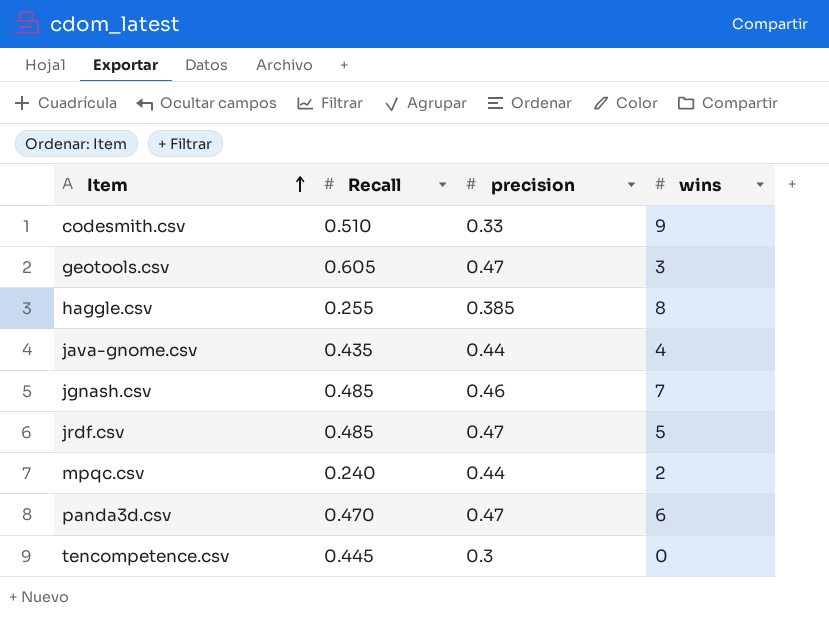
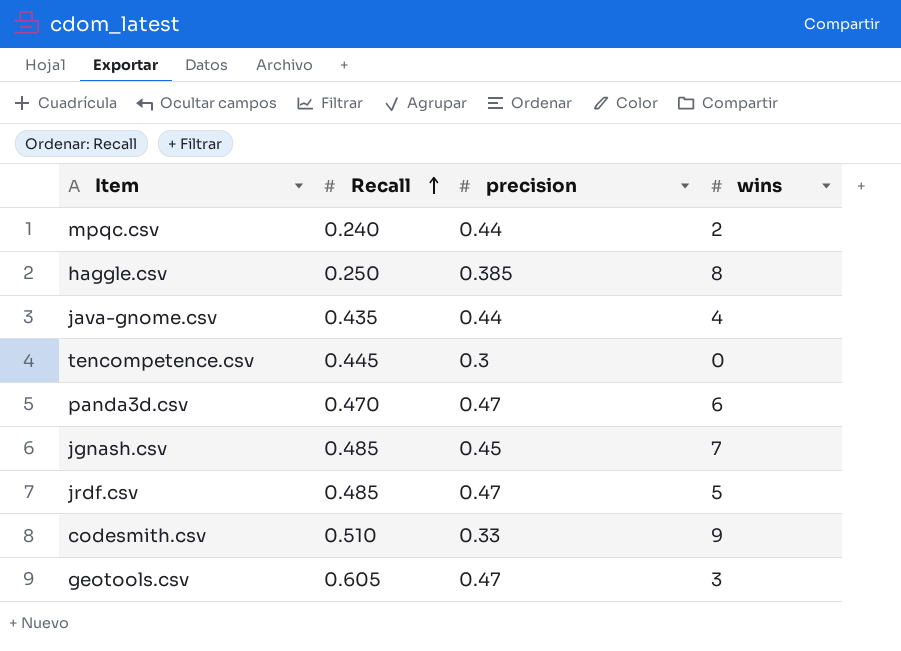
row order: Item ascending -> Recall ascending
haggle.csv | Recall: 0.255 -> 0.250
jgnash.csv | precision: 0.46 -> 0.45

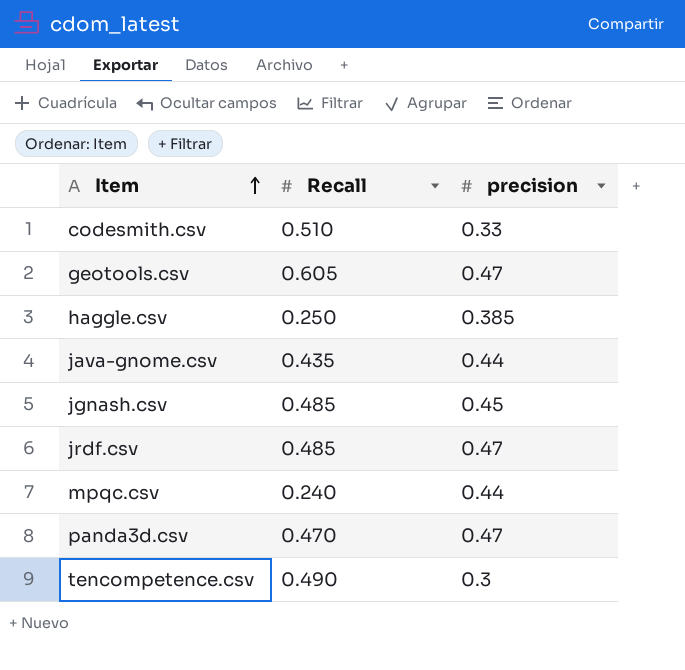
row order: Recall ascending -> Item ascending
column wins | position: 4 -> none
tencompetence.csv | Recall: 0.445 -> 0.490

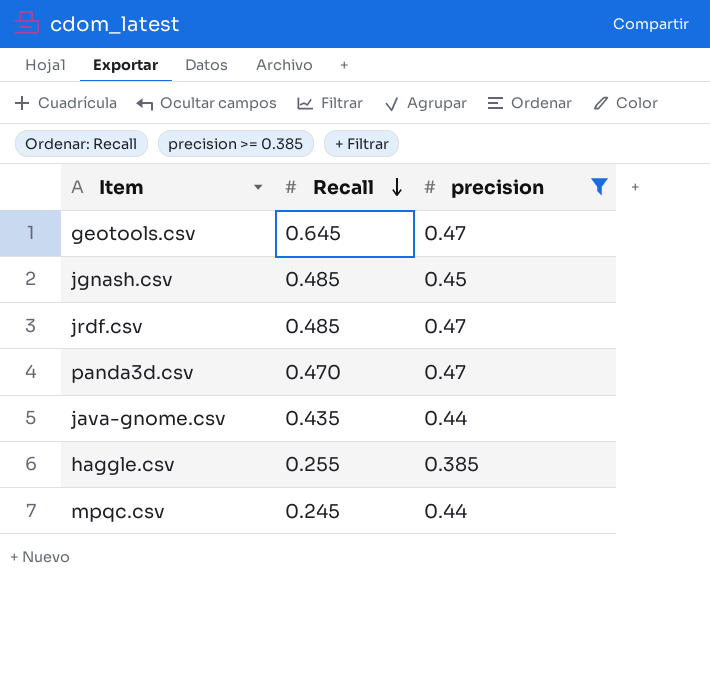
filter: none -> precision >= 0.385
row order: Item ascending -> Recall descending
geotools.csv | Recall: 0.605 -> 0.645
haggle.csv | Recall: 0.250 -> 0.255
mpqc.csv | Recall: 0.240 -> 0.245

